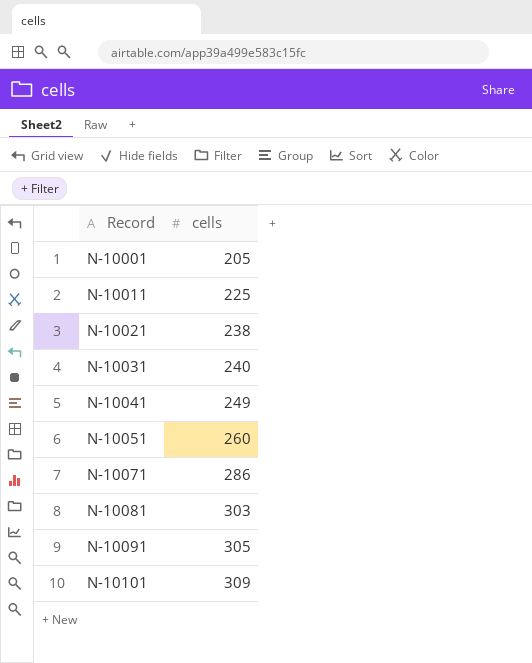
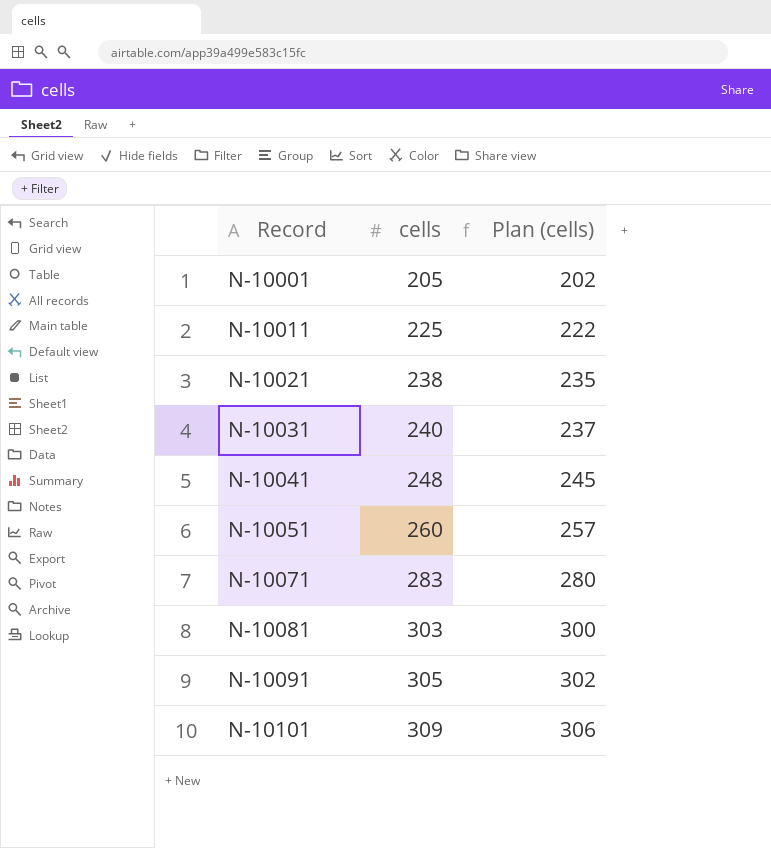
column Plan (cells) | formula: none -> [cells] - 3
N-10041 | cells: 249 -> 248
N-10071 | cells: 286 -> 283

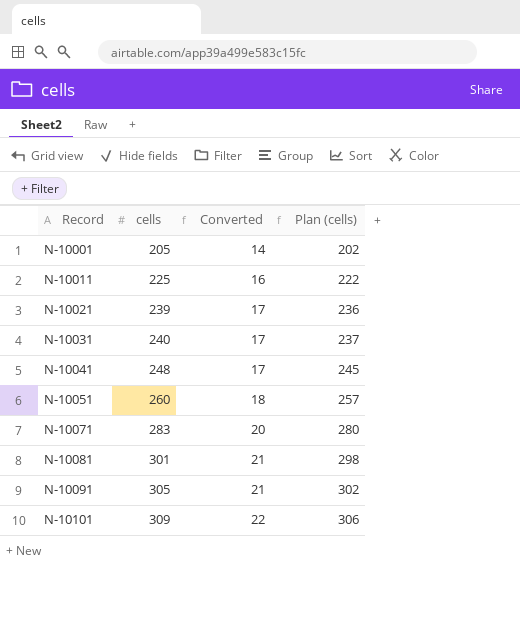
column Converted | formula: none -> [cells] * 0.07
N-10021 | cells: 238 -> 239
N-10021 | Plan (cells): 235 -> 236
N-10081 | cells: 303 -> 301
N-10081 | Plan (cells): 300 -> 298

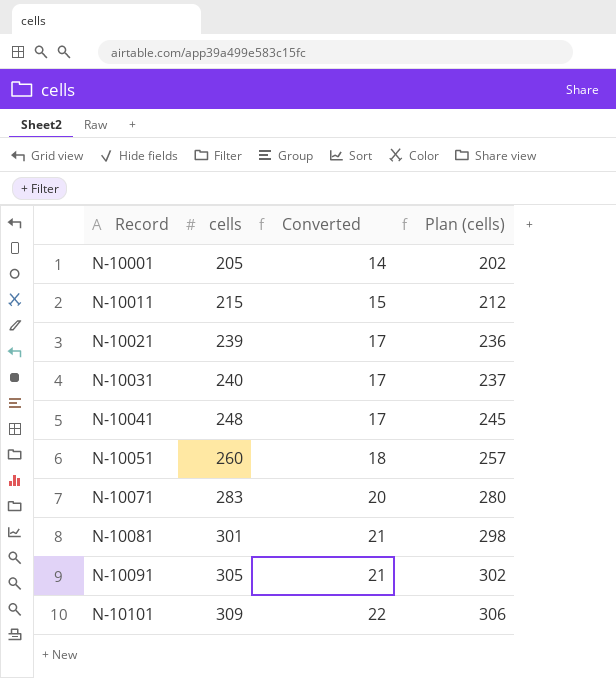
N-10011 | cells: 225 -> 215
N-10011 | Converted: 16 -> 15
N-10011 | Plan (cells): 222 -> 212

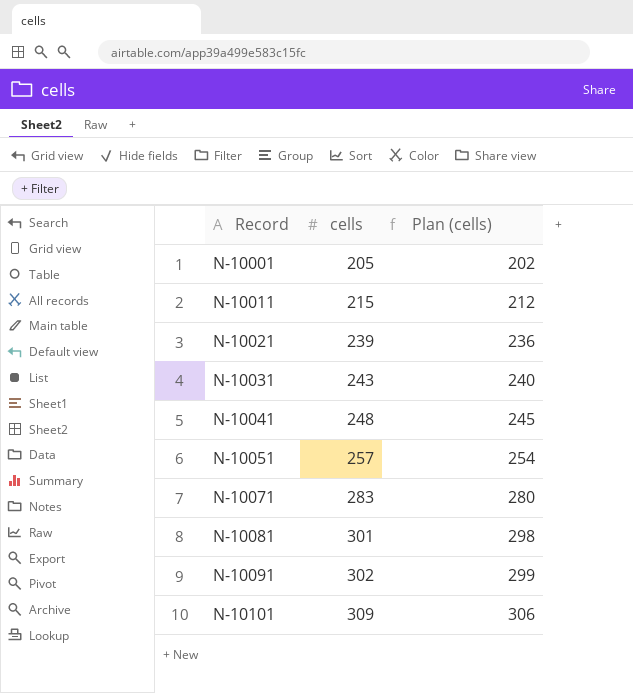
column Converted | formula: [cells] * 0.07 -> none
N-10031 | cells: 240 -> 243
N-10031 | Plan (cells): 237 -> 240
N-10051 | cells: 260 -> 257
N-10051 | Plan (cells): 257 -> 254
N-10091 | cells: 305 -> 302
N-10091 | Plan (cells): 302 -> 299

